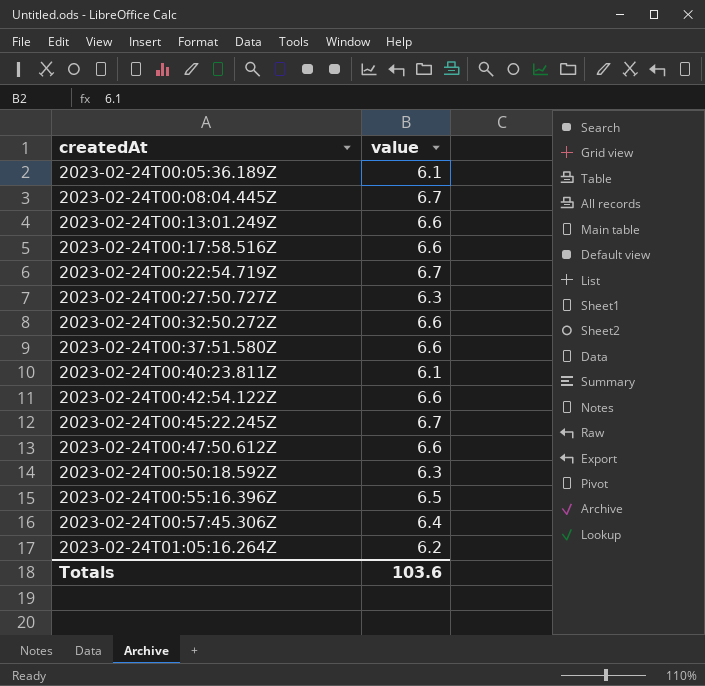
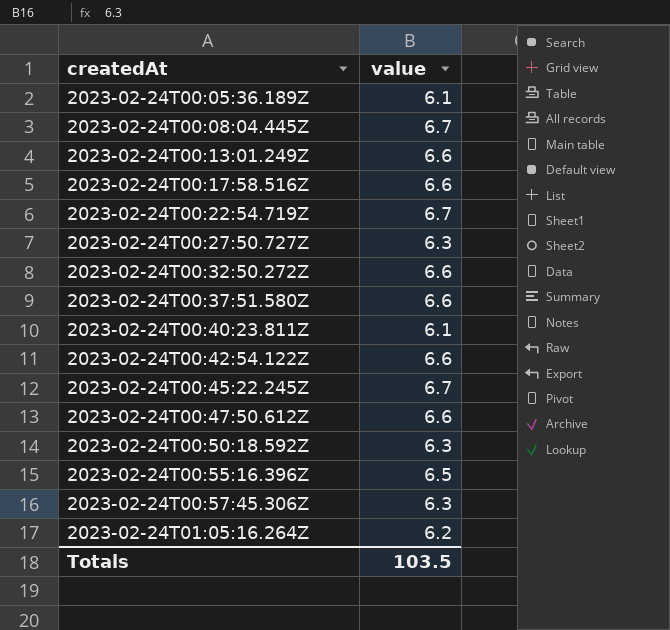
2023-02-24T00:57:45.306Z | value: 6.4 -> 6.3
Totals | value: 103.6 -> 103.5

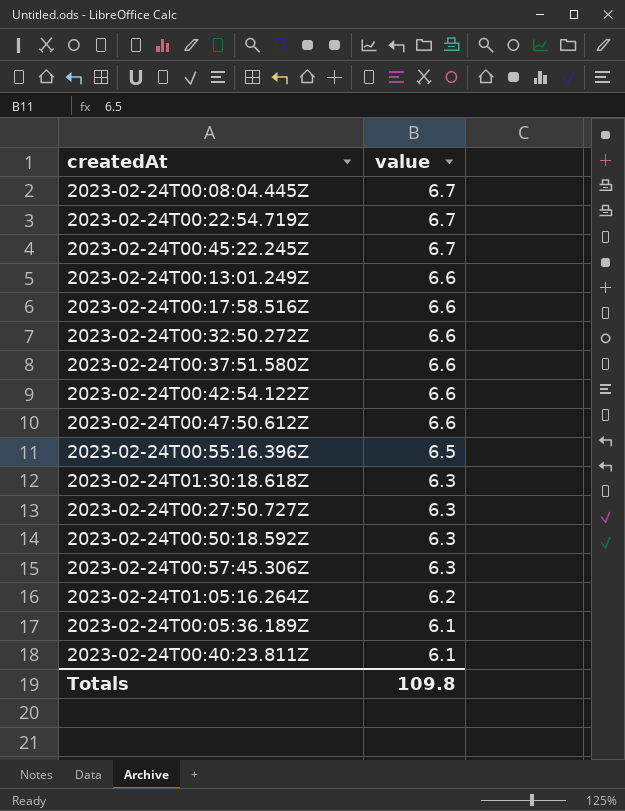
row order: createdAt ascending -> value descending
row 2023-02-24T01:30:18.618Z: none -> 6.3
Totals | value: 103.5 -> 109.8

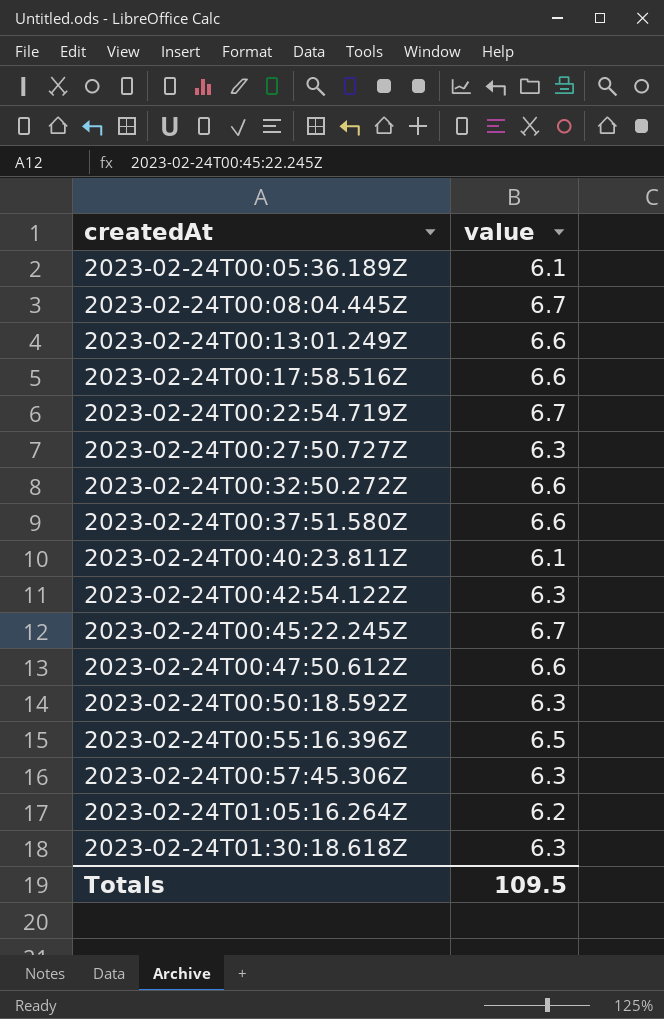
row order: value descending -> createdAt ascending
2023-02-24T00:42:54.122Z | value: 6.6 -> 6.3
Totals | value: 109.8 -> 109.5

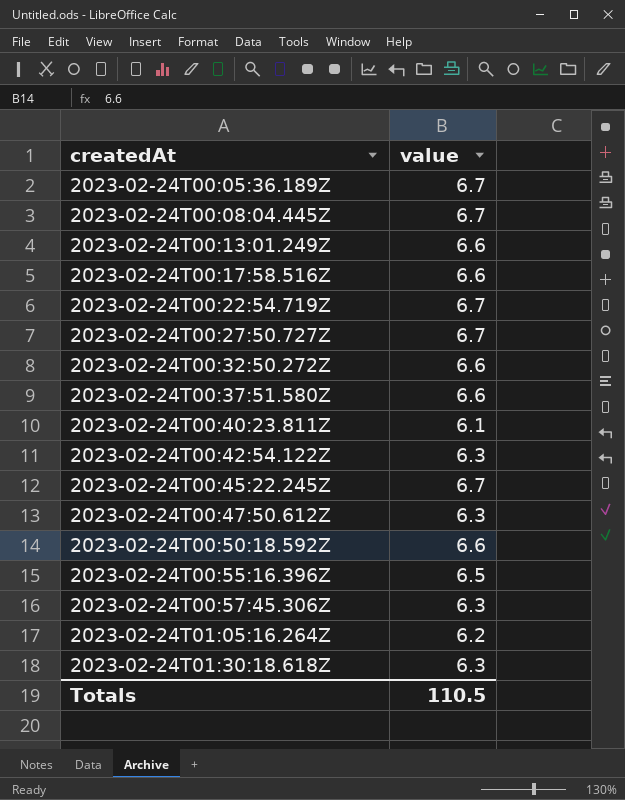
2023-02-24T00:05:36.189Z | value: 6.1 -> 6.7
2023-02-24T00:27:50.727Z | value: 6.3 -> 6.7
2023-02-24T00:47:50.612Z | value: 6.6 -> 6.3
2023-02-24T00:50:18.592Z | value: 6.3 -> 6.6
Totals | value: 109.5 -> 110.5

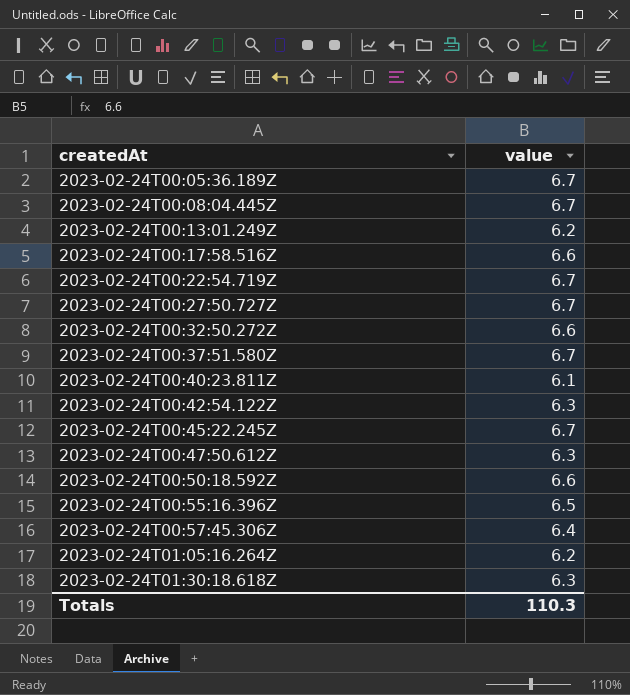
2023-02-24T00:13:01.249Z | value: 6.6 -> 6.2
2023-02-24T00:37:51.580Z | value: 6.6 -> 6.7
2023-02-24T00:57:45.306Z | value: 6.3 -> 6.4
Totals | value: 110.5 -> 110.3

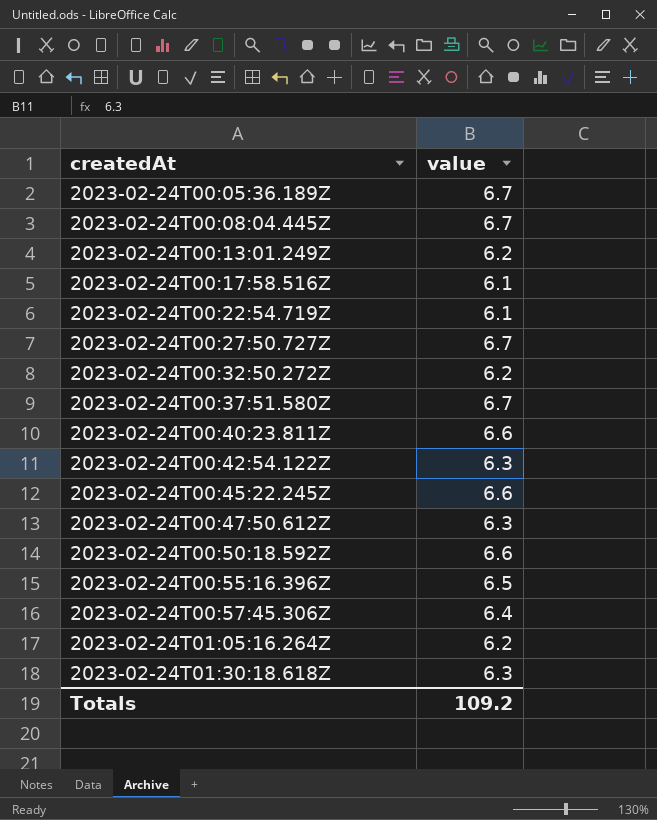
2023-02-24T00:17:58.516Z | value: 6.6 -> 6.1
2023-02-24T00:22:54.719Z | value: 6.7 -> 6.1
2023-02-24T00:32:50.272Z | value: 6.6 -> 6.2
2023-02-24T00:40:23.811Z | value: 6.1 -> 6.6
2023-02-24T00:45:22.245Z | value: 6.7 -> 6.6
Totals | value: 110.3 -> 109.2

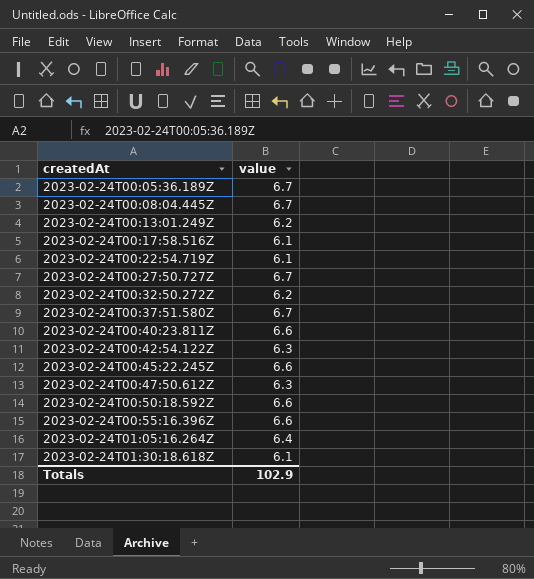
row 2023-02-24T00:57:45.306Z: 6.4 -> none
2023-02-24T00:55:16.396Z | value: 6.5 -> 6.6
2023-02-24T01:05:16.264Z | value: 6.2 -> 6.4
2023-02-24T01:30:18.618Z | value: 6.3 -> 6.1
Totals | value: 109.2 -> 102.9

